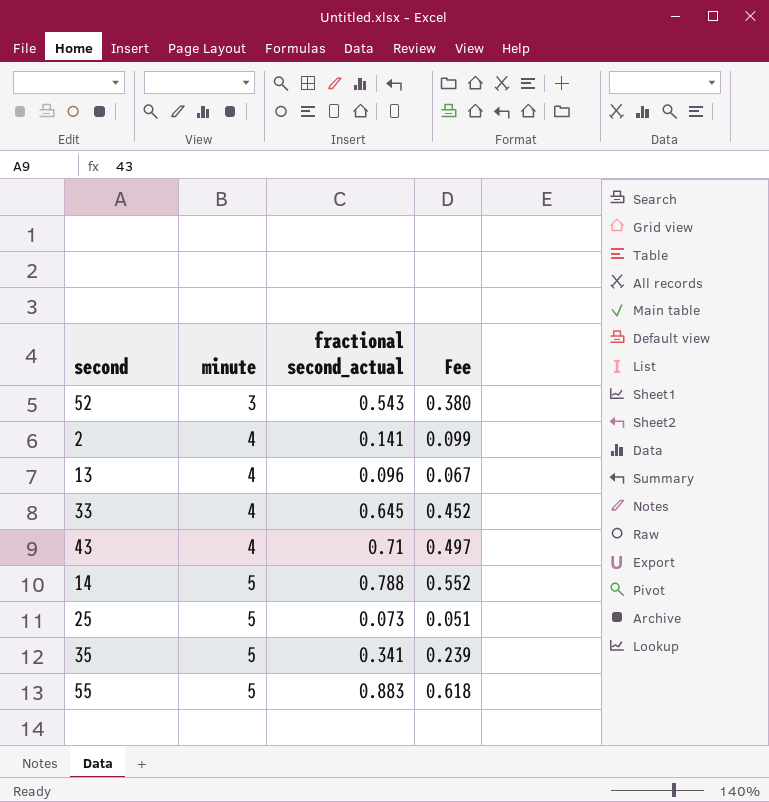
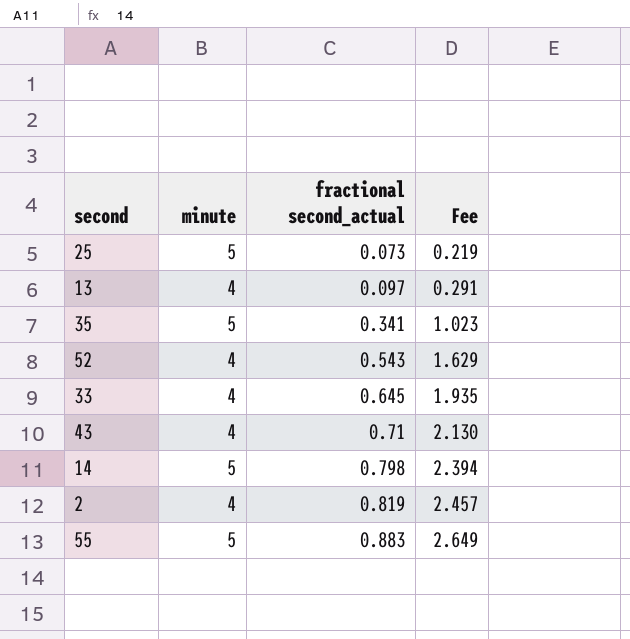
row order: minute ascending -> fractional second_actual ascending
column Fee | formula: [fractional second_actual] * 0.7 -> [fractional second_actual] * 3
13 | fractional second_actual: 0.096 -> 0.097
52 | minute: 3 -> 4
14 | fractional second_actual: 0.788 -> 0.798
2 | fractional second_actual: 0.141 -> 0.819

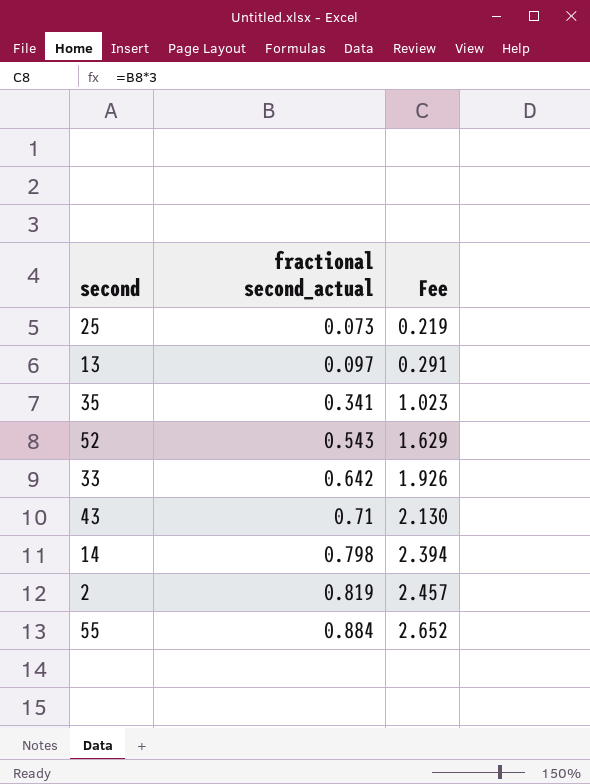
column minute | position: 2 -> none
33 | fractional second_actual: 0.645 -> 0.642
33 | Fee: 1.935 -> 1.926
55 | fractional second_actual: 0.883 -> 0.884
55 | Fee: 2.649 -> 2.652

